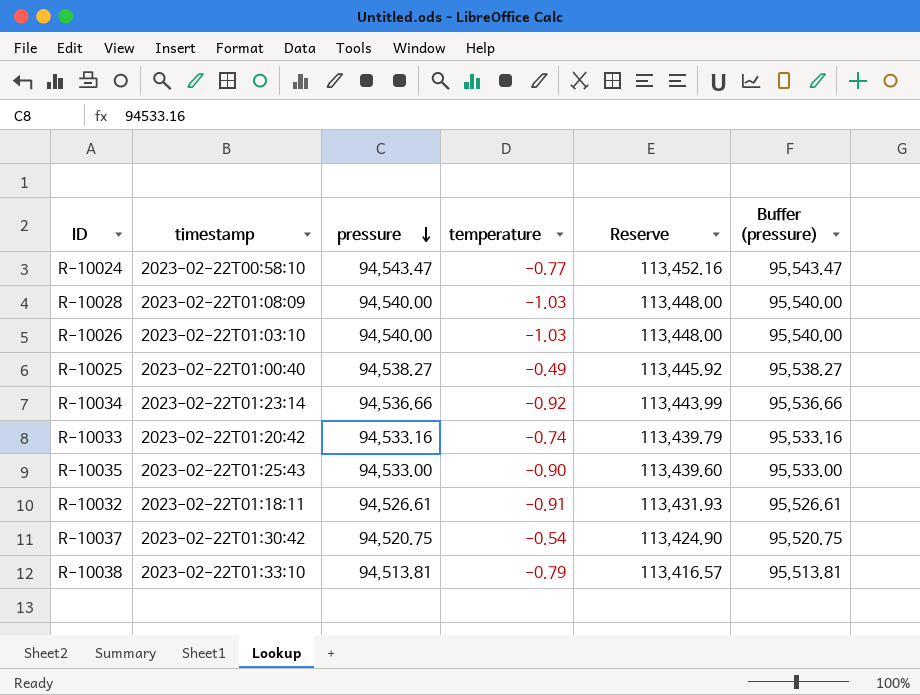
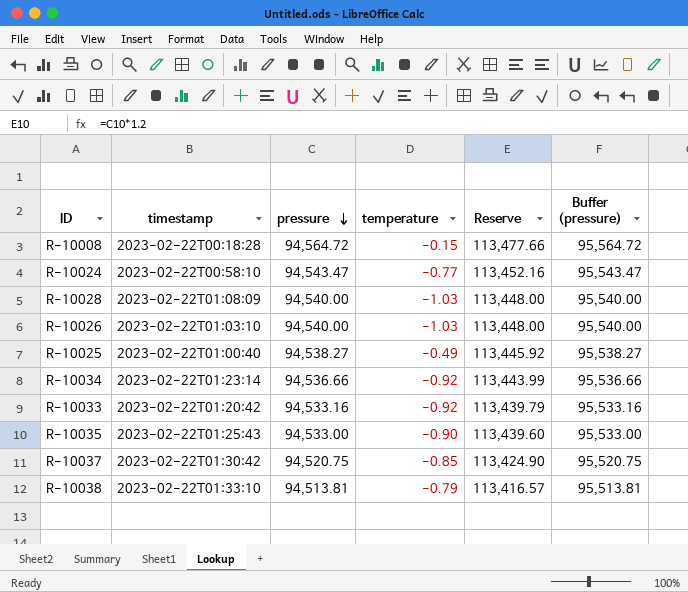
row R-10032: 2023-02-22T01:18:11 | 94,526.61 | -0.91 | 113,431.93 | 95,526.61 -> none
row R-10008: none -> 2023-02-22T00:18:28 | 94,564.72 | -0.15 | 113,477.66 | 95,564.72
R-10033 | temperature: -0.74 -> -0.92
R-10037 | temperature: -0.54 -> -0.85

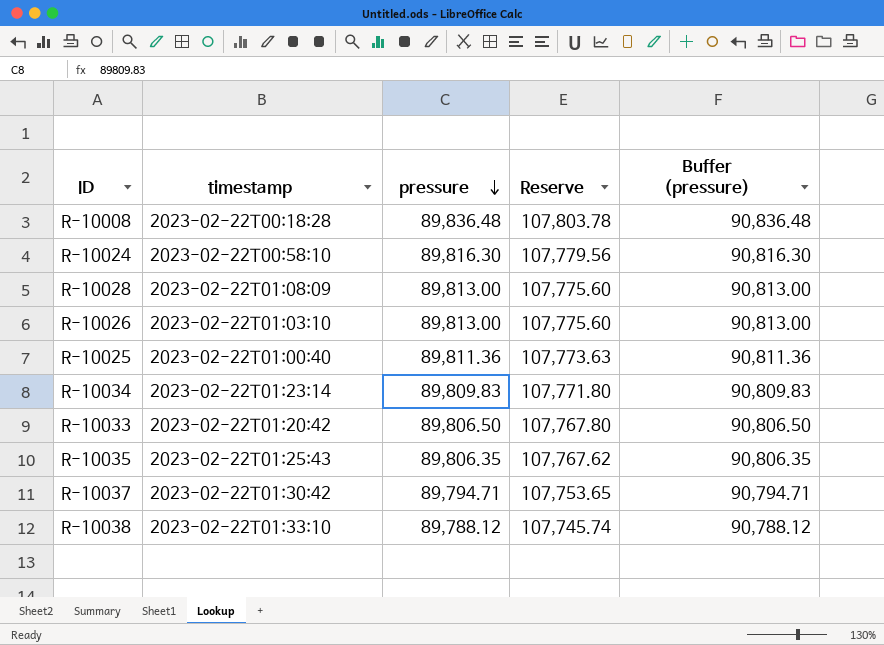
column temperature | position: 4 -> none
R-10008 | pressure: 94,564.72 -> 89,836.48
R-10008 | Reserve: 113,477.66 -> 107,803.78
R-10008 | Buffer (pressure): 95,564.72 -> 90,836.48
R-10024 | pressure: 94,543.47 -> 89,816.30
R-10024 | Reserve: 113,452.16 -> 107,779.56
R-10024 | Buffer (pressure): 95,543.47 -> 90,816.30
R-10028 | pressure: 94,540.00 -> 89,813.00
R-10028 | Reserve: 113,448.00 -> 107,775.60
R-10028 | Buffer (pressure): 95,540.00 -> 90,813.00
R-10026 | pressure: 94,540.00 -> 89,813.00
R-10026 | Reserve: 113,448.00 -> 107,775.60
R-10026 | Buffer (pressure): 95,540.00 -> 90,813.00
R-10025 | pressure: 94,538.27 -> 89,811.36
R-10025 | Reserve: 113,445.92 -> 107,773.63
R-10025 | Buffer (pressure): 95,538.27 -> 90,811.36
R-10034 | pressure: 94,536.66 -> 89,809.83
R-10034 | Reserve: 113,443.99 -> 107,771.80
R-10034 | Buffer (pressure): 95,536.66 -> 90,809.83
R-10033 | pressure: 94,533.16 -> 89,806.50
R-10033 | Reserve: 113,439.79 -> 107,767.80
R-10033 | Buffer (pressure): 95,533.16 -> 90,806.50
R-10035 | pressure: 94,533.00 -> 89,806.35
R-10035 | Reserve: 113,439.60 -> 107,767.62
R-10035 | Buffer (pressure): 95,533.00 -> 90,806.35
R-10037 | pressure: 94,520.75 -> 89,794.71
R-10037 | Reserve: 113,424.90 -> 107,753.65
R-10037 | Buffer (pressure): 95,520.75 -> 90,794.71
R-10038 | pressure: 94,513.81 -> 89,788.12
R-10038 | Reserve: 113,416.57 -> 107,745.74
R-10038 | Buffer (pressure): 95,513.81 -> 90,788.12

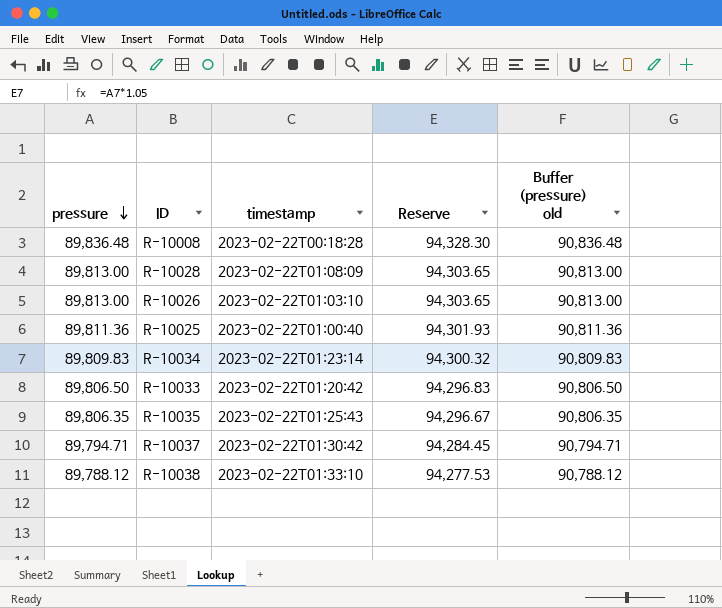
column pressure | position: 3 -> 1
column Reserve | formula: [pressure] * 1.2 -> [pressure] * 1.05
column name: Buffer (pressure) -> Buffer (pressure) old
row R-10024: 2023-02-22T00:58:10 | 89,816.30 | 107,779.56 | 90,816.30 -> none

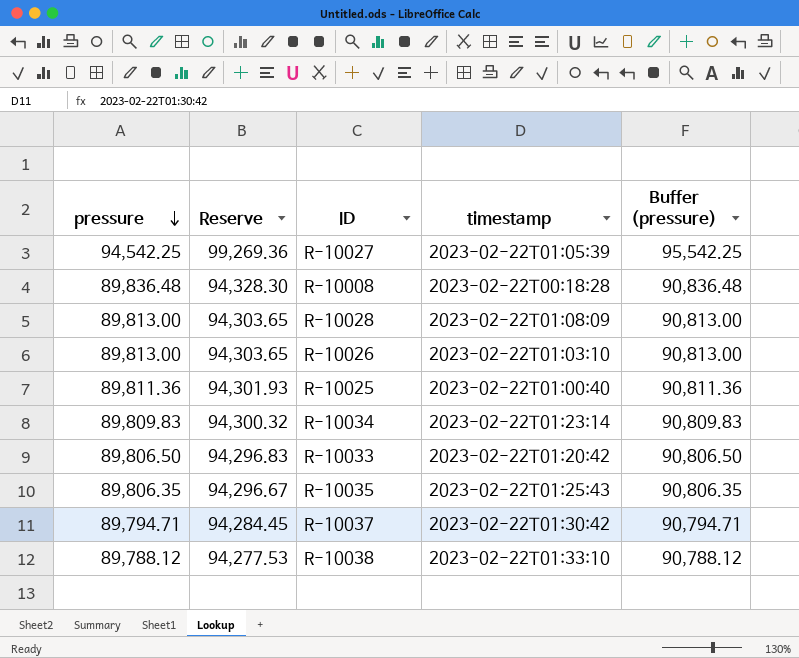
column Reserve | position: 4 -> 2
column name: Buffer (pressure) old -> Buffer (pressure)
row R-10027: none -> 94,542.25 | 99,269.36 | 2023-02-22T01:05:39 | 95,542.25

